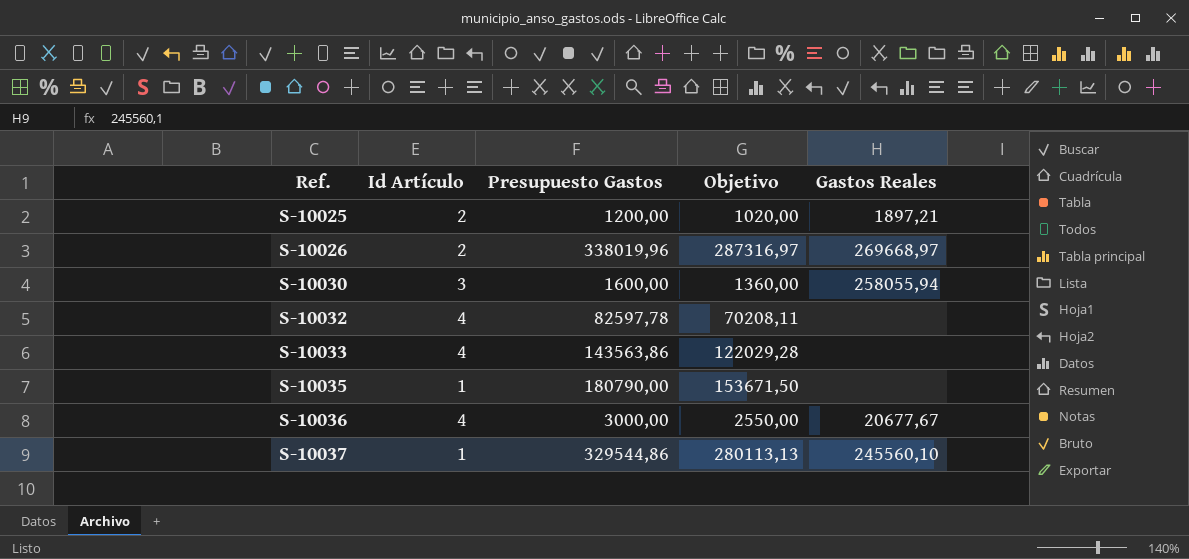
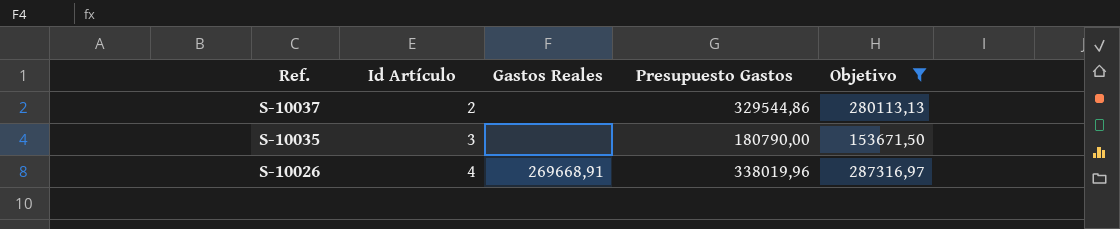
filter: none -> Objetivo >= 153671,50
row order: Ref. ascending -> Ref. descending
column Gastos Reales | position: 5 -> 3
S-10037 | Id Artículo: 1 -> 2
S-10037 | Gastos Reales: 245560,10 -> none
S-10035 | Id Artículo: 1 -> 3
S-10026 | Id Artículo: 2 -> 4
S-10026 | Gastos Reales: 269668,97 -> 269668,91

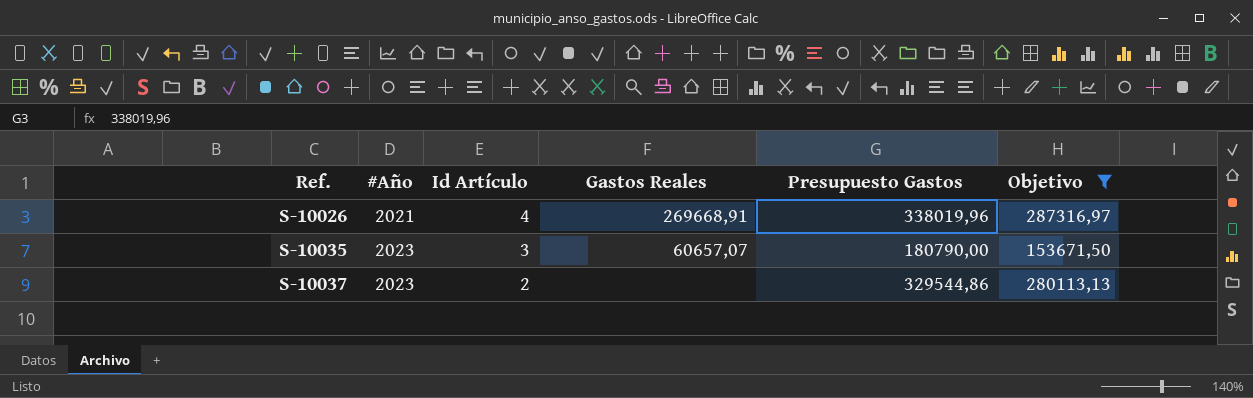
row order: Ref. descending -> Ref. ascending
column #Año | position: none -> 2
S-10035 | Gastos Reales: none -> 60657,07

